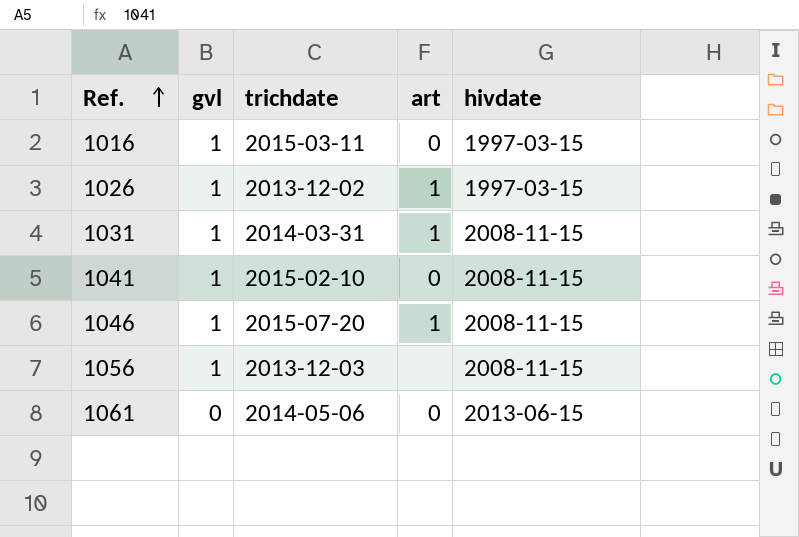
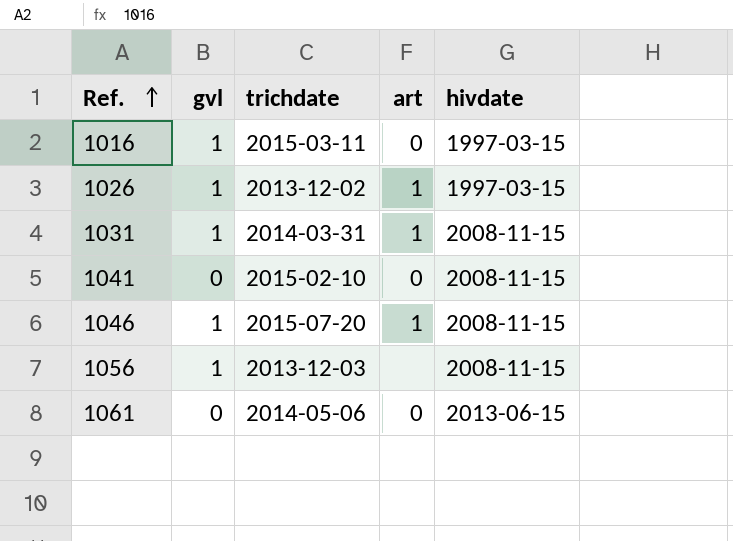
1041 | gvl: 1 -> 0

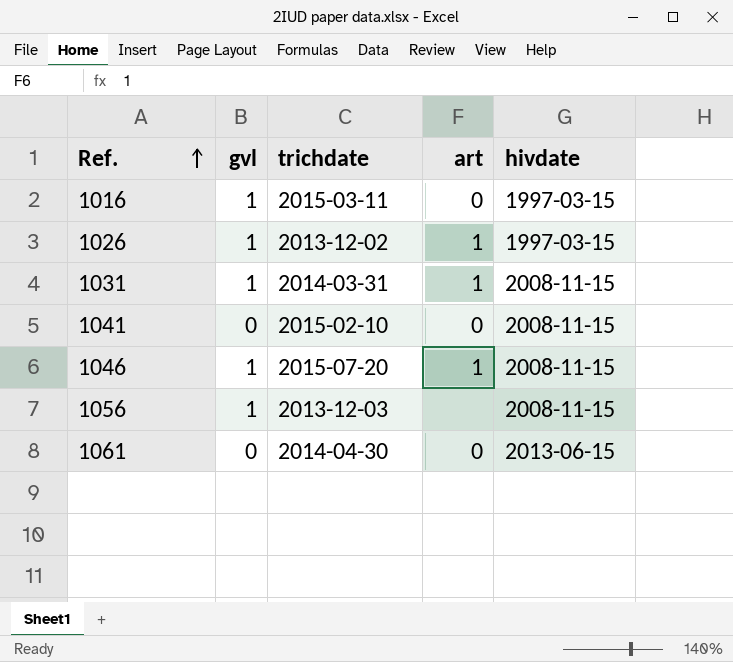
1061 | trichdate: 2014-05-06 -> 2014-04-30

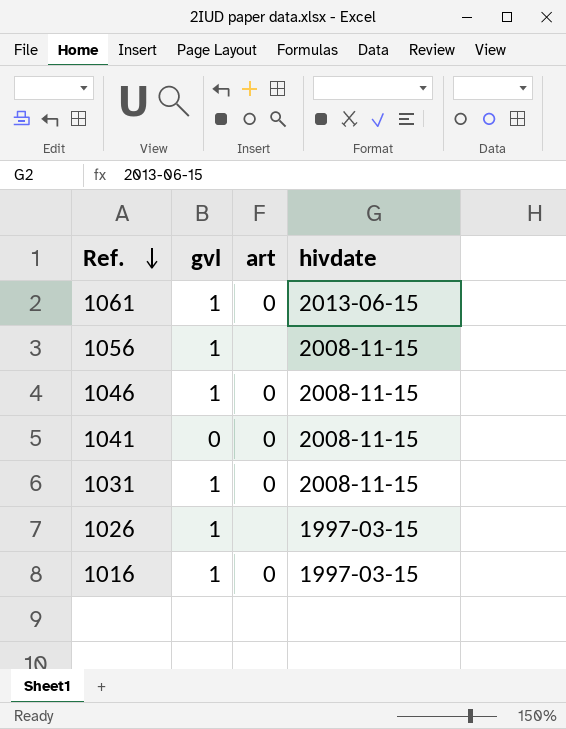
row order: Ref. ascending -> Ref. descending
column trichdate | position: 3 -> none
1061 | gvl: 0 -> 1
1046 | art: 1 -> 0
1031 | art: 1 -> 0
1026 | art: 1 -> none

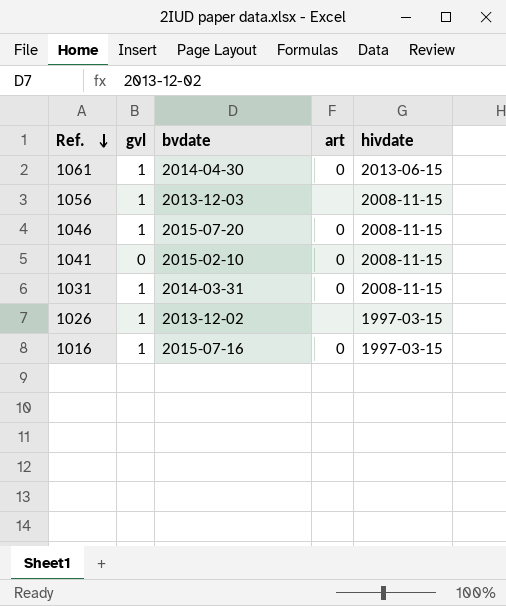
column bvdate | position: none -> 3

